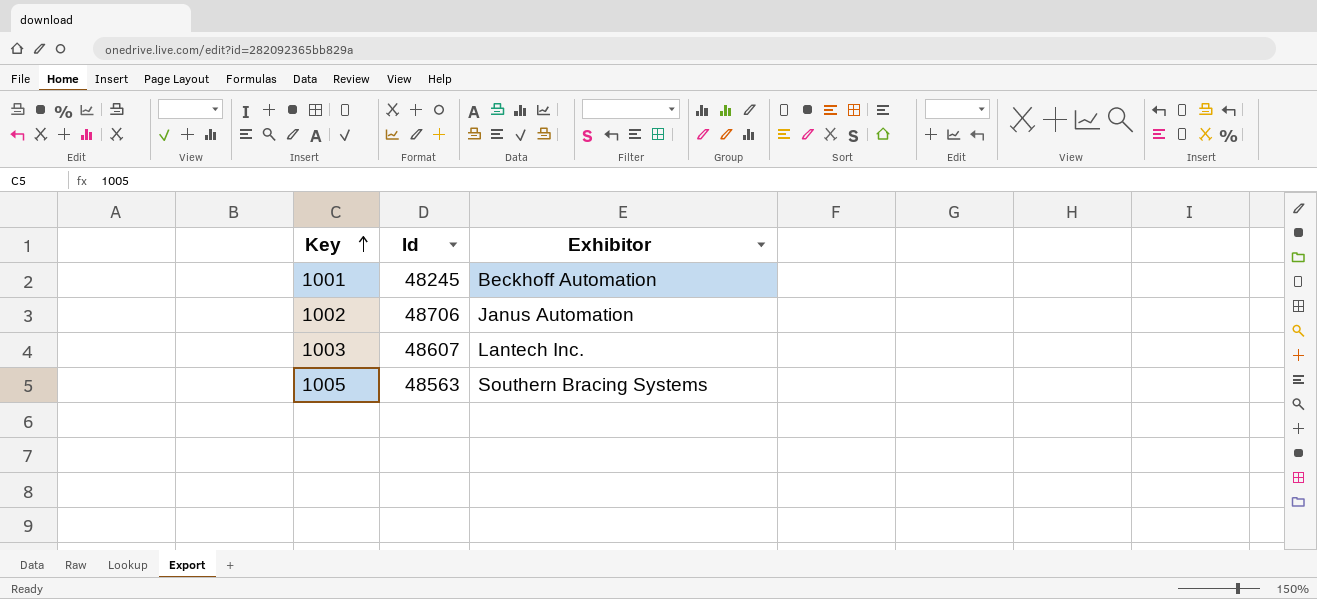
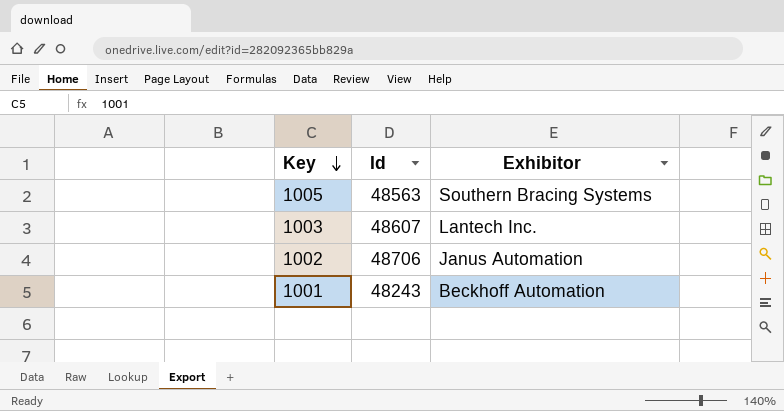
row order: Key ascending -> Key descending
1001 | Id: 48245 -> 48243

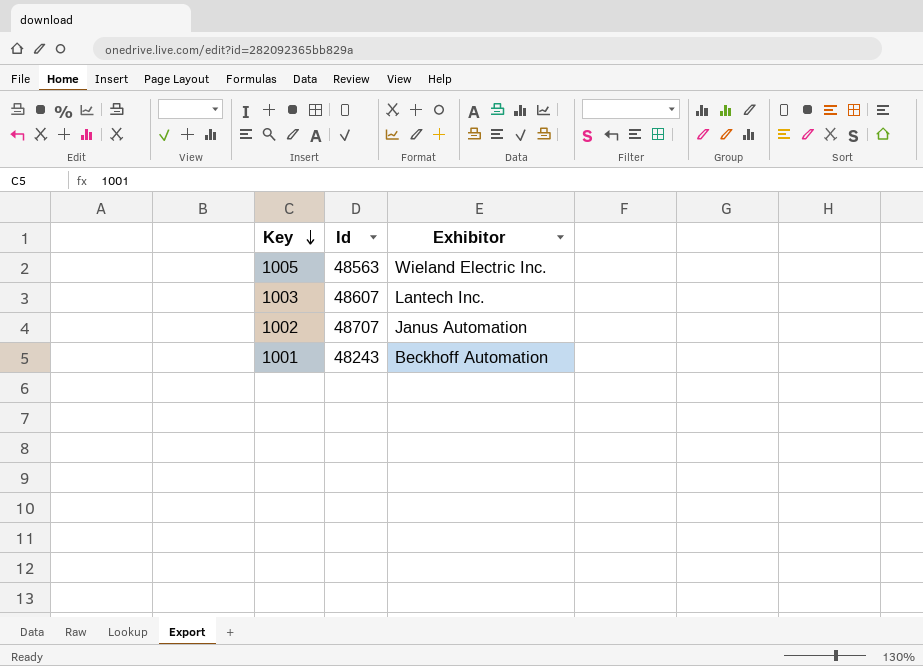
1005 | Exhibitor: Southern Bracing Systems -> Wieland Electric Inc.
1002 | Id: 48706 -> 48707

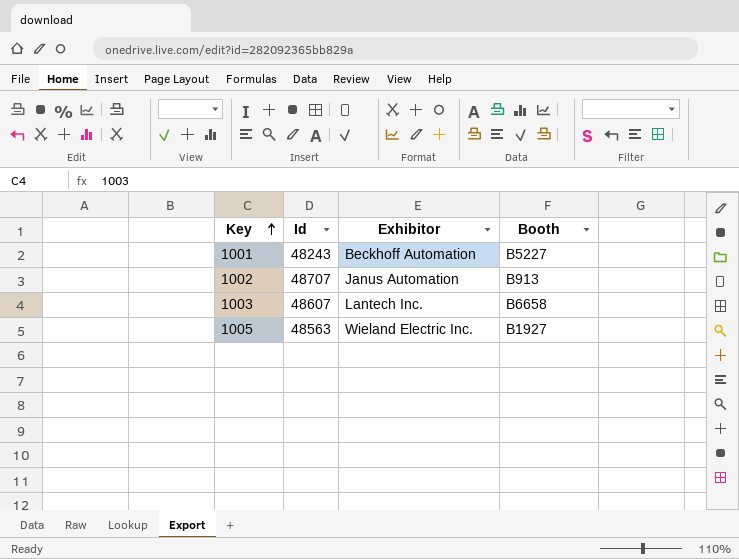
row order: Key descending -> Key ascending
column Booth | position: none -> 4

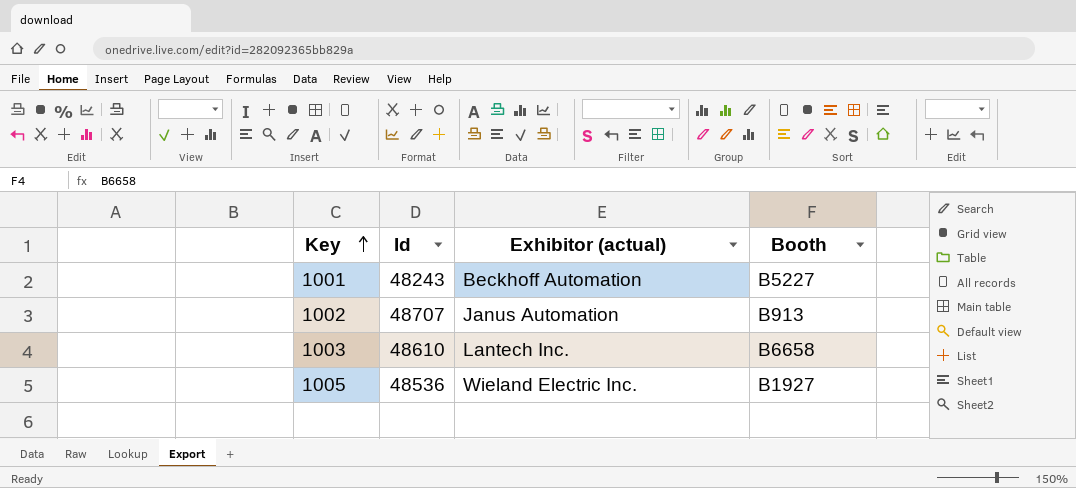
column name: Exhibitor -> Exhibitor (actual)
1003 | Id: 48607 -> 48610
1005 | Id: 48563 -> 48536

